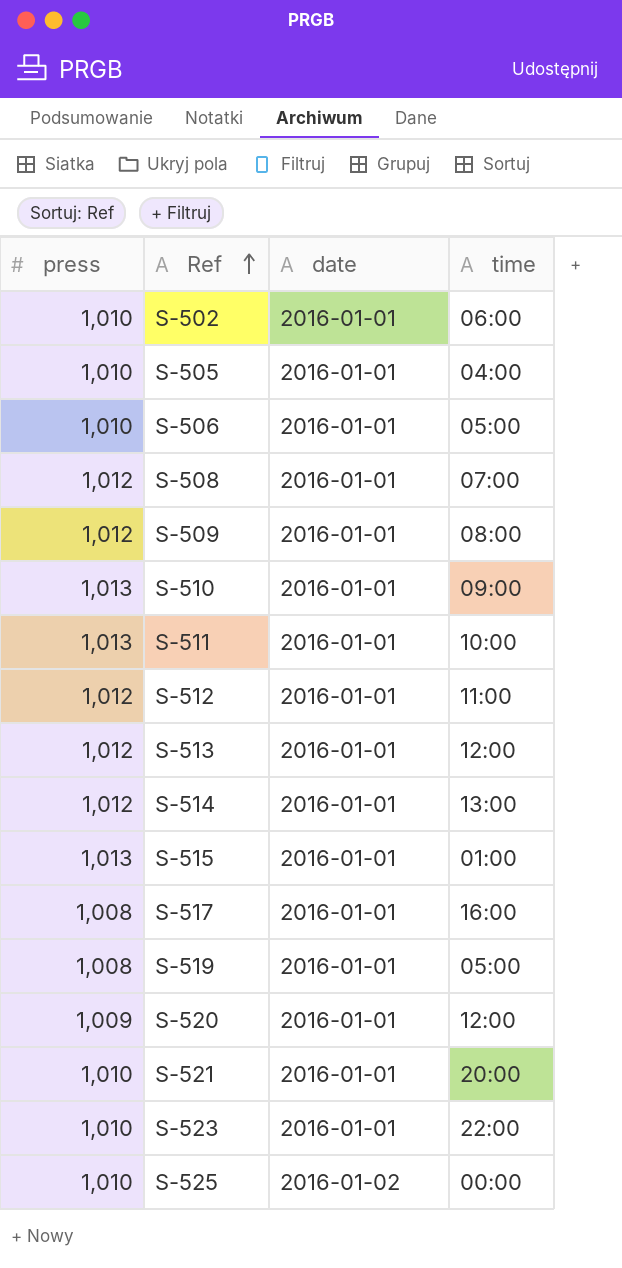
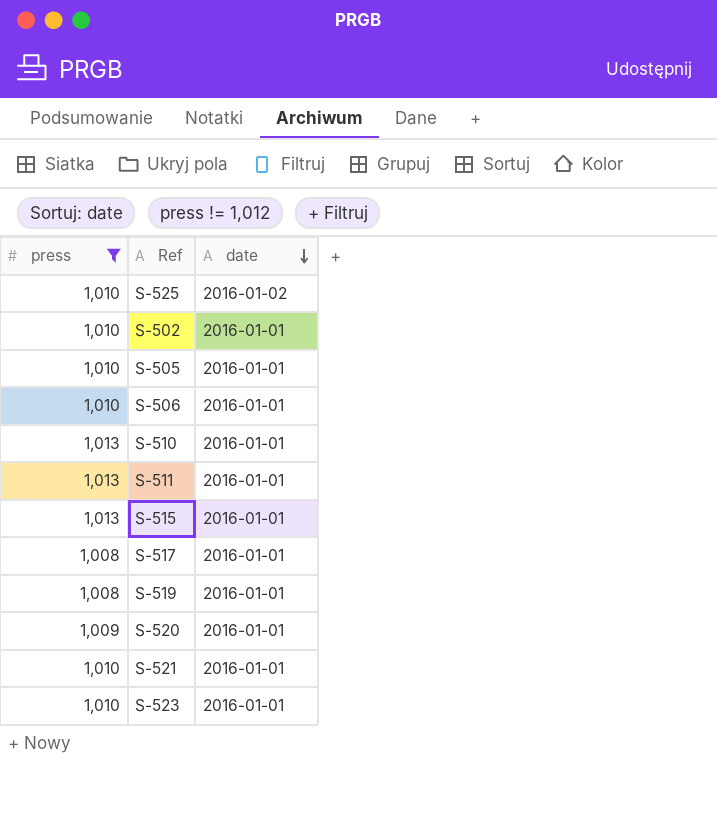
filter: none -> press != 1,012
row order: Ref ascending -> date descending
column time | position: 4 -> none

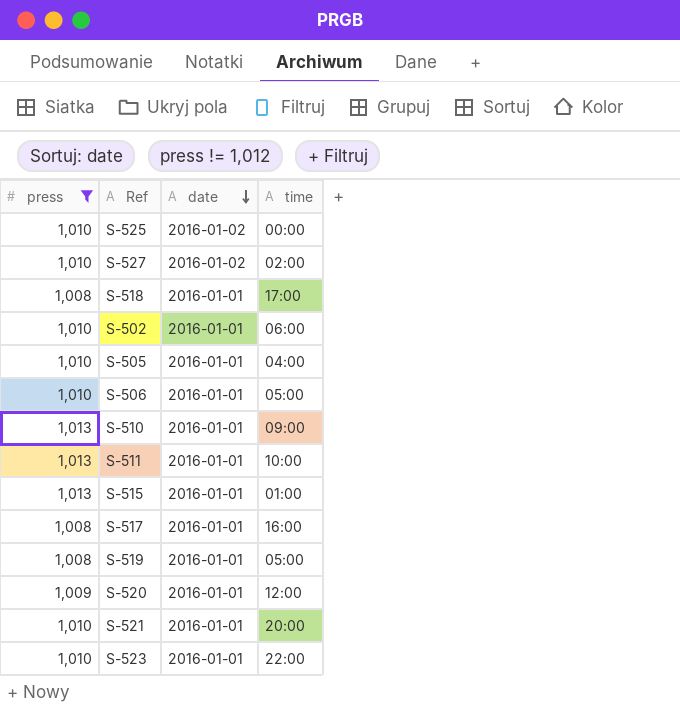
column time | position: none -> 4
row S-527: none -> 1,010 | 2016-01-02 | 02:00
row S-518: none -> 1,008 | 2016-01-01 | 17:00

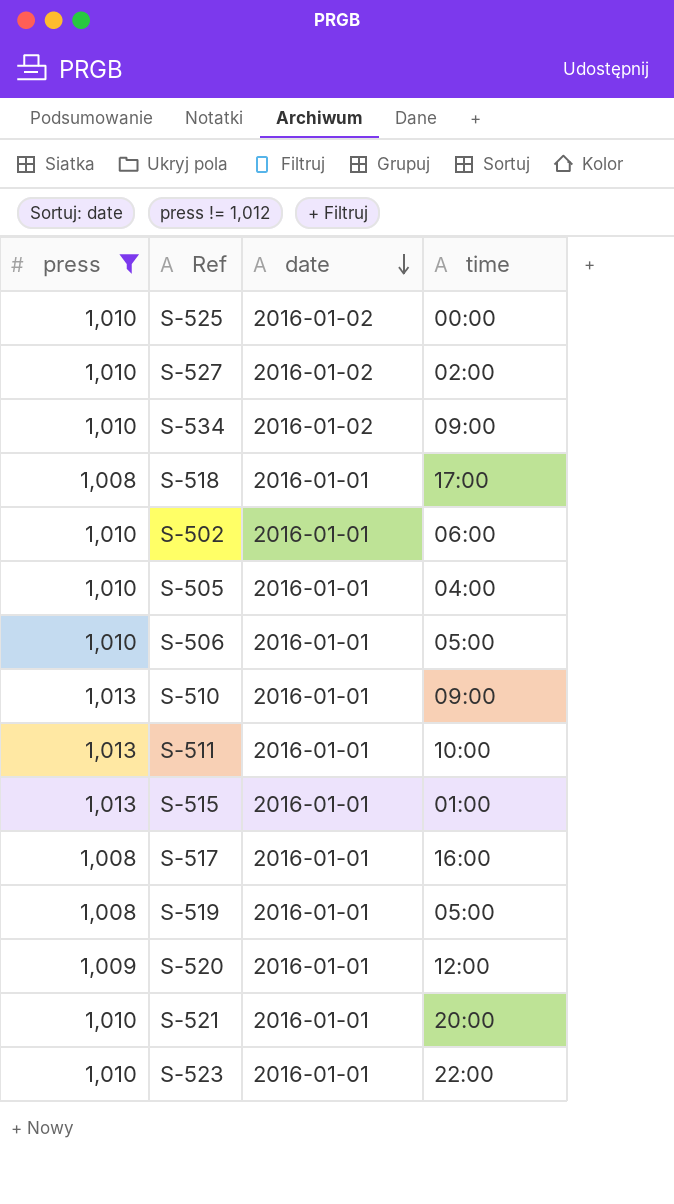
row S-534: none -> 1,010 | 2016-01-02 | 09:00

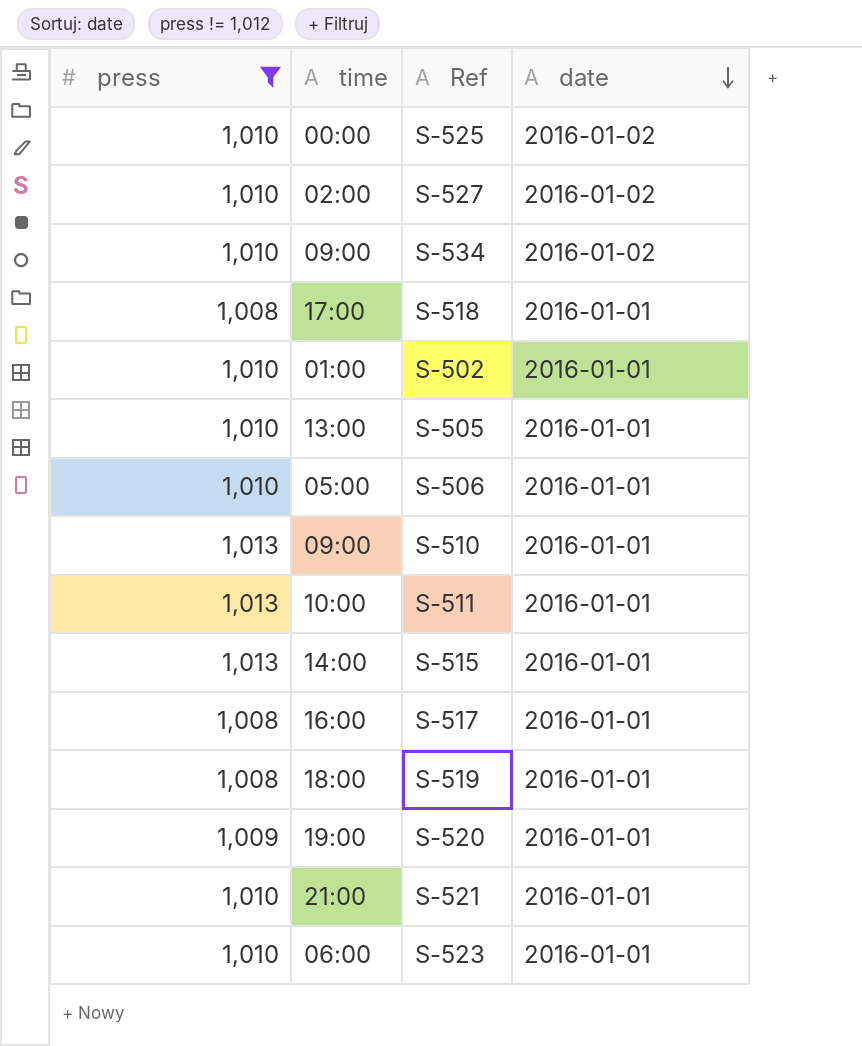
column time | position: 4 -> 2
S-502 | time: 06:00 -> 01:00
S-505 | time: 04:00 -> 13:00
S-515 | time: 01:00 -> 14:00
S-519 | time: 05:00 -> 18:00
S-520 | time: 12:00 -> 19:00
S-521 | time: 20:00 -> 21:00
S-523 | time: 22:00 -> 06:00

